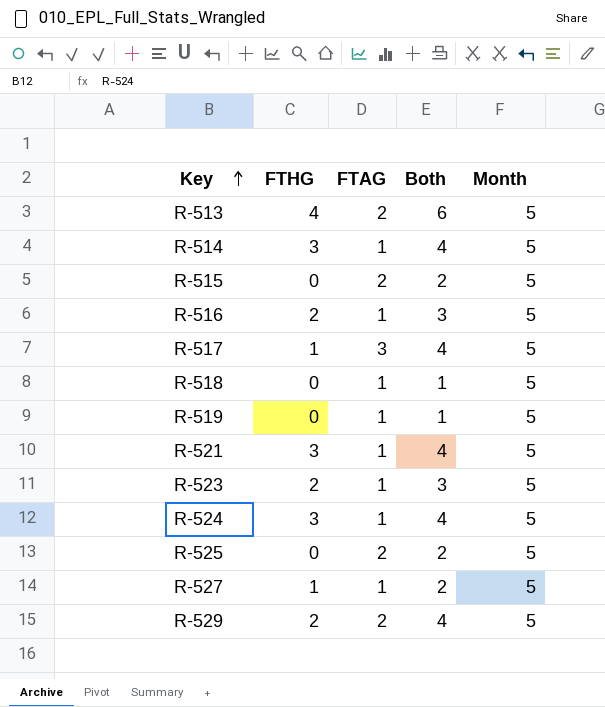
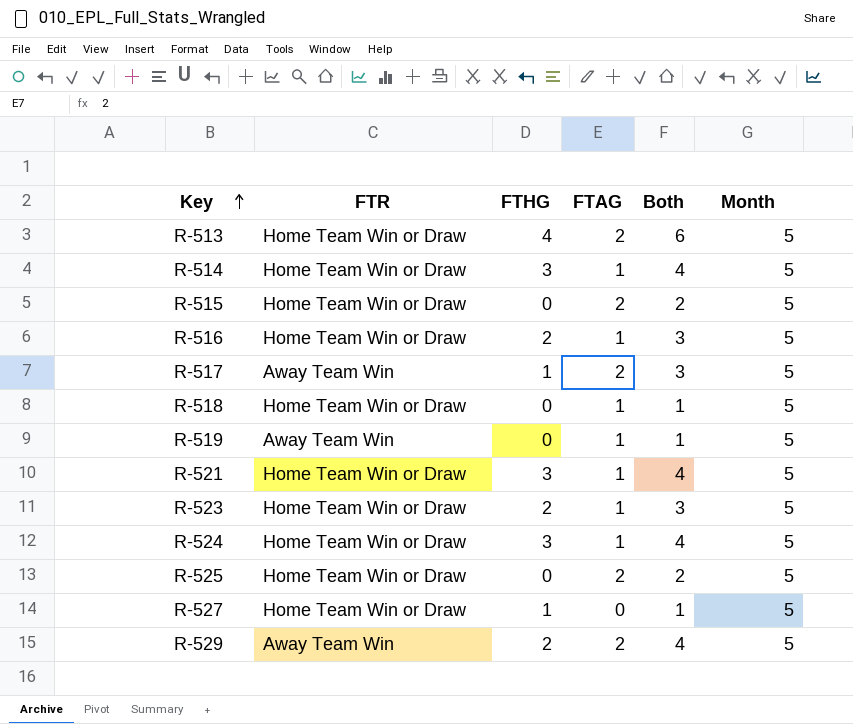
column FTR | position: none -> 2
R-517 | FTAG: 3 -> 2
R-517 | Both: 4 -> 3
R-527 | FTAG: 1 -> 0
R-527 | Both: 2 -> 1

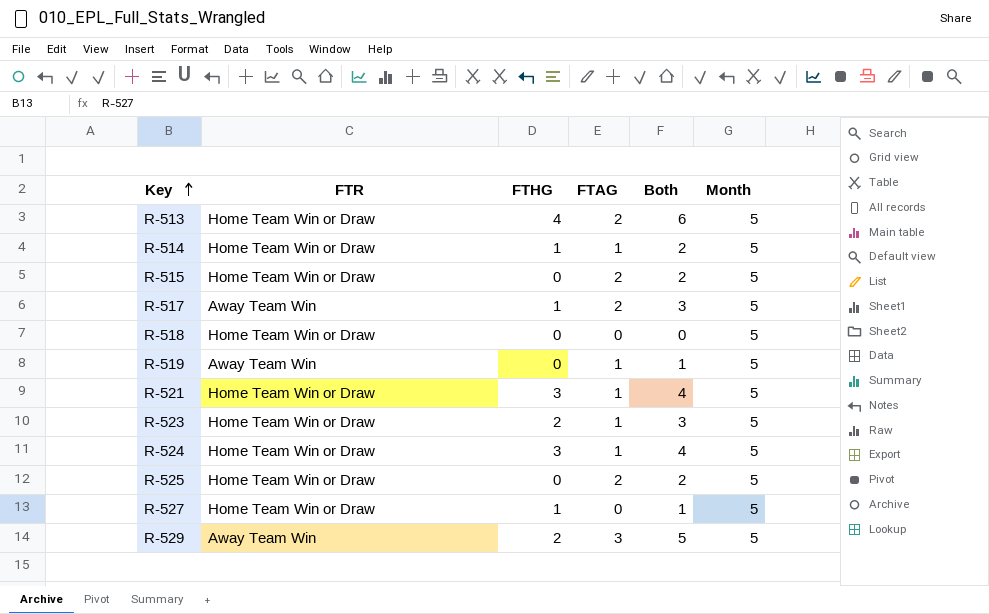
row R-516: Home Team Win or Draw | 2 | 1 | 3 | 5 -> none
R-514 | FTHG: 3 -> 1
R-514 | Both: 4 -> 2
R-518 | FTAG: 1 -> 0
R-518 | Both: 1 -> 0
R-529 | FTAG: 2 -> 3
R-529 | Both: 4 -> 5

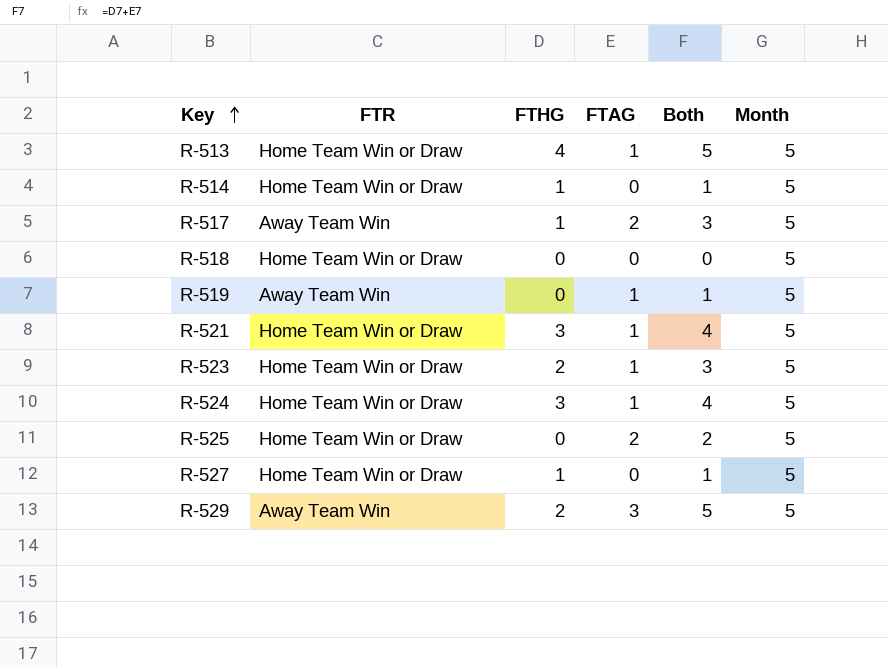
row R-515: Home Team Win or Draw | 0 | 2 | 2 | 5 -> none
R-513 | FTAG: 2 -> 1
R-513 | Both: 6 -> 5
R-514 | FTAG: 1 -> 0
R-514 | Both: 2 -> 1

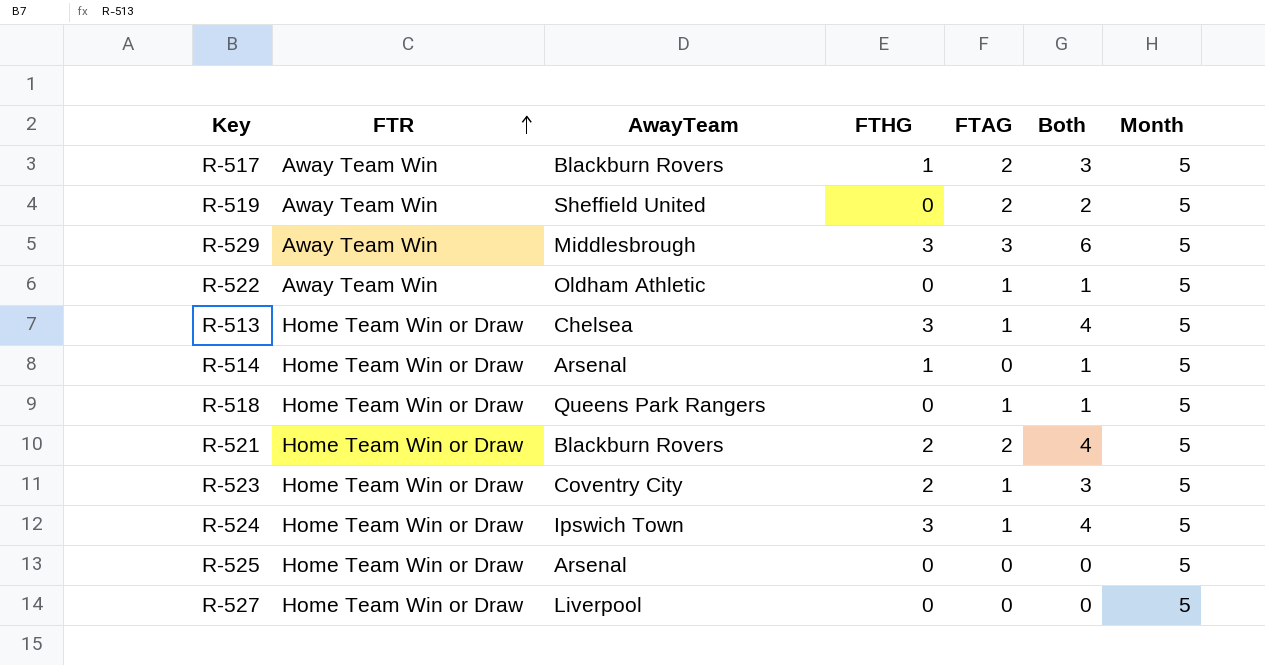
row order: Key ascending -> FTR ascending
column AwayTeam | position: none -> 3
R-519 | FTAG: 1 -> 2
R-519 | Both: 1 -> 2
R-529 | FTHG: 2 -> 3
R-529 | Both: 5 -> 6
row R-522: none -> Away Team Win | Oldham Athletic | 0 | 1 | 1 | 5
R-513 | FTHG: 4 -> 3
R-513 | Both: 5 -> 4
R-518 | FTAG: 0 -> 1
R-518 | Both: 0 -> 1
R-521 | FTHG: 3 -> 2
R-521 | FTAG: 1 -> 2
R-525 | FTAG: 2 -> 0
R-525 | Both: 2 -> 0
R-527 | FTHG: 1 -> 0
R-527 | Both: 1 -> 0

